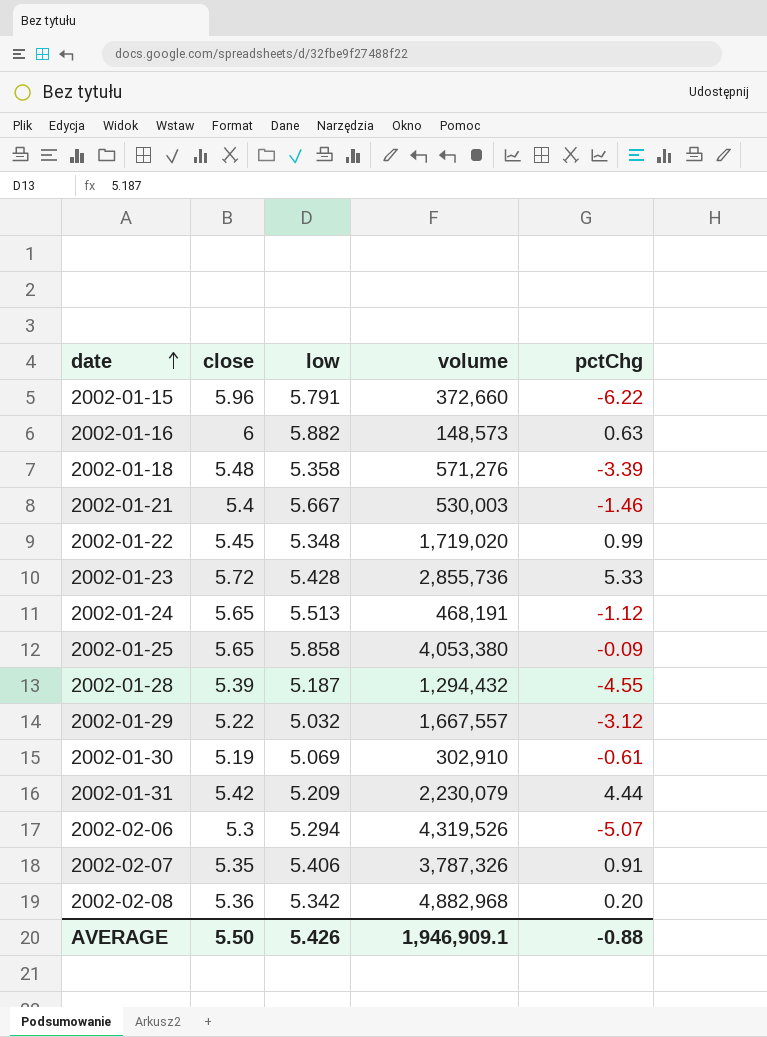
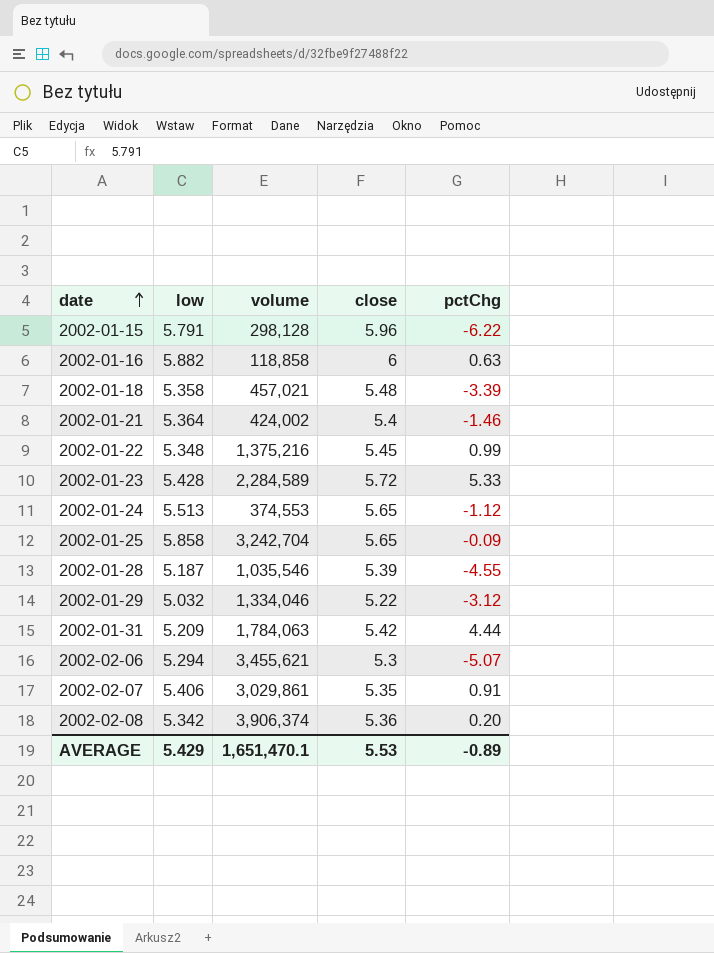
column close | position: 2 -> 4
row 2002-01-30: 5.19 | 5.069 | 302,910 | -0.61 -> none
2002-01-15 | volume: 372,660 -> 298,128
2002-01-16 | volume: 148,573 -> 118,858
2002-01-18 | volume: 571,276 -> 457,021
2002-01-21 | low: 5.667 -> 5.364
2002-01-21 | volume: 530,003 -> 424,002
2002-01-22 | volume: 1,719,020 -> 1,375,216
2002-01-23 | volume: 2,855,736 -> 2,284,589
2002-01-24 | volume: 468,191 -> 374,553
2002-01-25 | volume: 4,053,380 -> 3,242,704
2002-01-28 | volume: 1,294,432 -> 1,035,546
2002-01-29 | volume: 1,667,557 -> 1,334,046
2002-01-31 | volume: 2,230,079 -> 1,784,063
2002-02-06 | volume: 4,319,526 -> 3,455,621
2002-02-07 | volume: 3,787,326 -> 3,029,861
2002-02-08 | volume: 4,882,968 -> 3,906,374
AVERAGE | low: 5.426 -> 5.429
AVERAGE | volume: 1,946,909.1 -> 1,651,470.1
AVERAGE | close: 5.50 -> 5.53
AVERAGE | pctChg: -0.88 -> -0.89

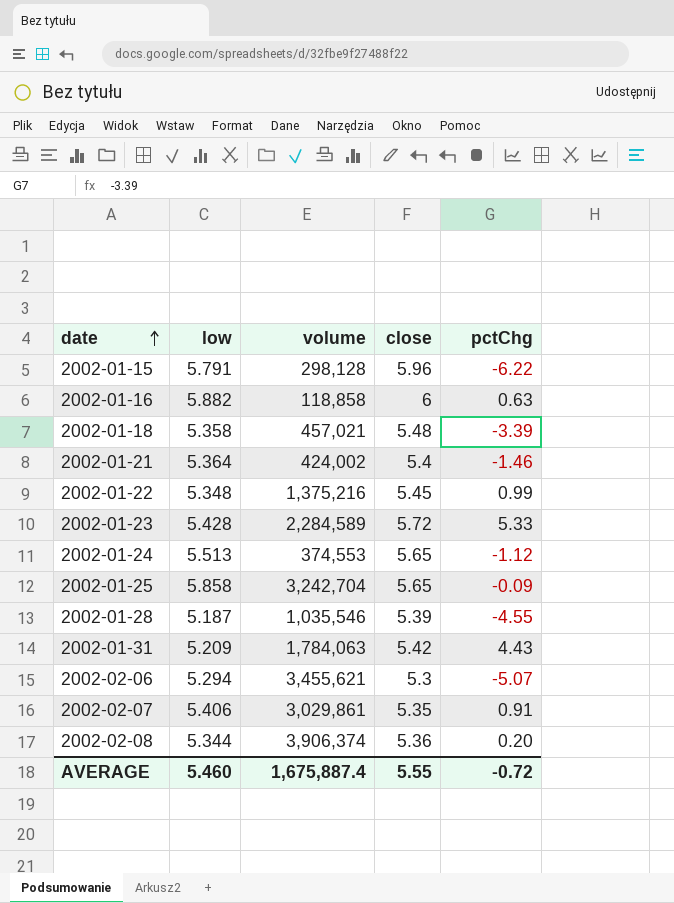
row 2002-01-29: 5.032 | 1,334,046 | 5.22 | -3.12 -> none
2002-01-31 | pctChg: 4.44 -> 4.43
2002-02-08 | low: 5.342 -> 5.344
AVERAGE | low: 5.429 -> 5.460
AVERAGE | volume: 1,651,470.1 -> 1,675,887.4
AVERAGE | close: 5.53 -> 5.55
AVERAGE | pctChg: -0.89 -> -0.72

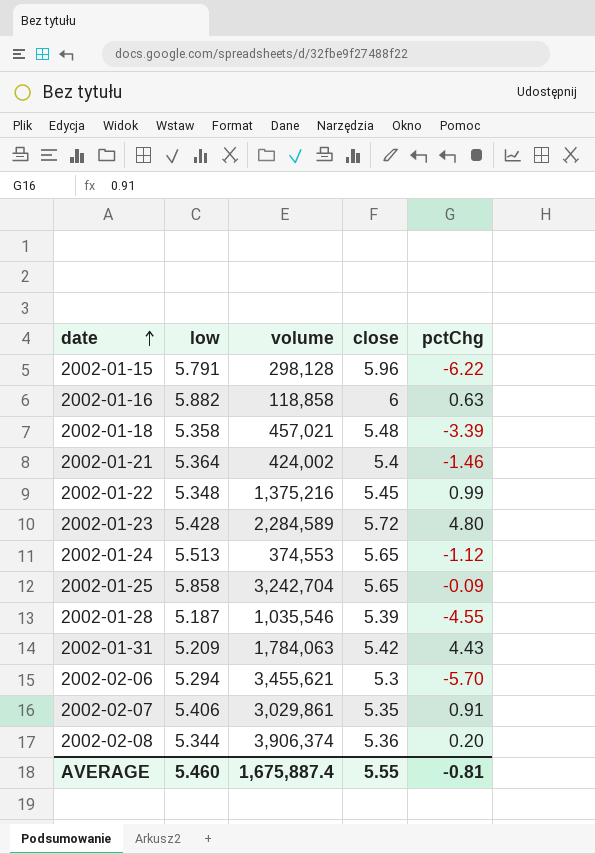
2002-01-23 | pctChg: 5.33 -> 4.80
2002-02-06 | pctChg: -5.07 -> -5.70
AVERAGE | pctChg: -0.72 -> -0.81

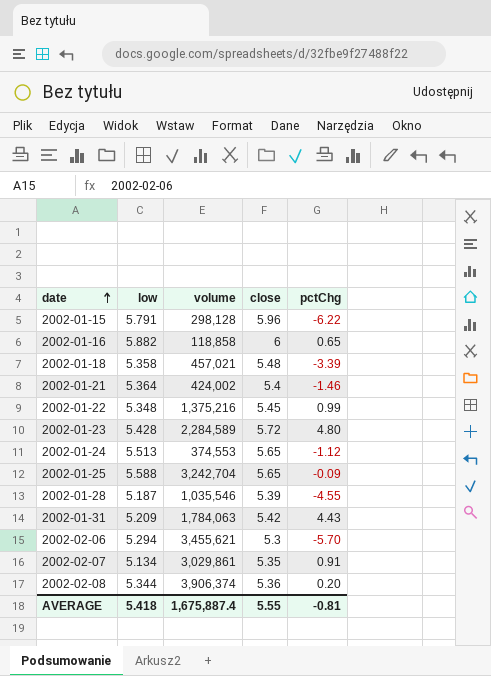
2002-01-16 | pctChg: 0.63 -> 0.65
2002-01-25 | low: 5.858 -> 5.588
2002-02-07 | low: 5.406 -> 5.134
AVERAGE | low: 5.460 -> 5.418

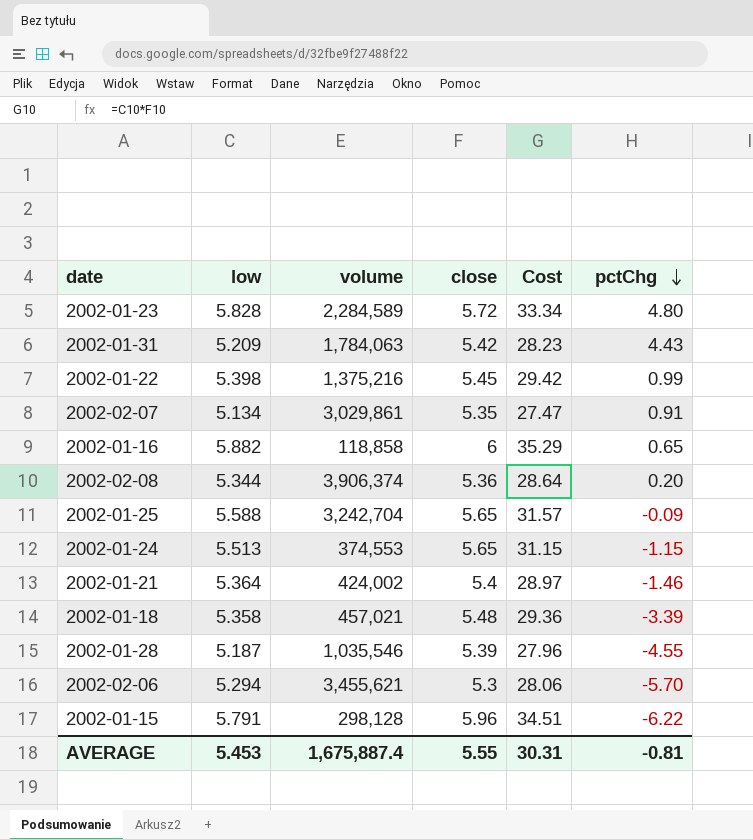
row order: date ascending -> pctChg descending
column Cost | formula: none -> [low] * [close]
2002-01-23 | low: 5.428 -> 5.828
2002-01-22 | low: 5.348 -> 5.398
2002-01-24 | pctChg: -1.12 -> -1.15
AVERAGE | low: 5.418 -> 5.453

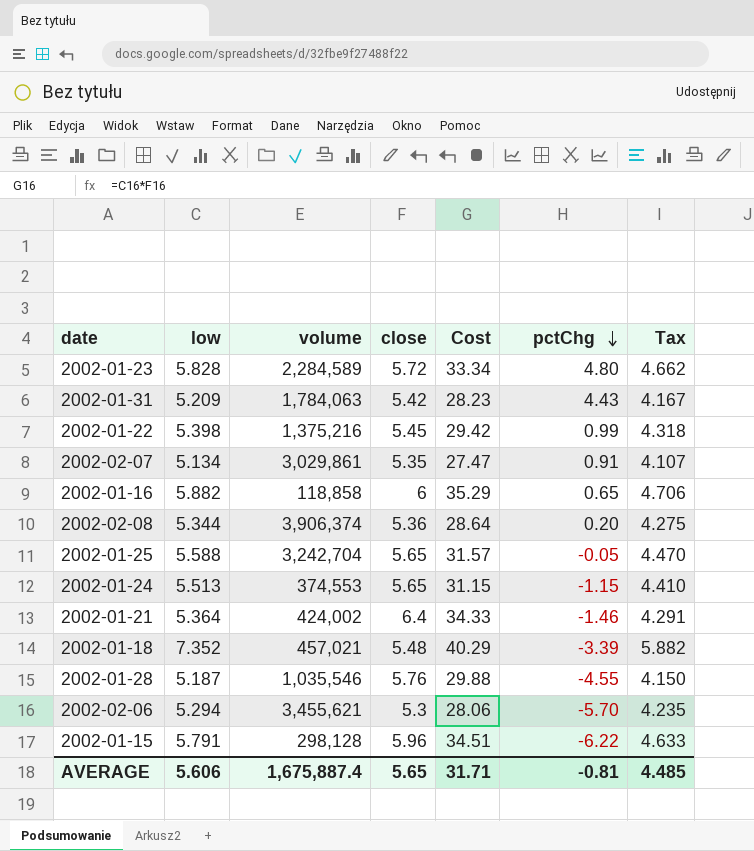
column Tax | formula: none -> [low] * 0.8
2002-01-25 | pctChg: -0.09 -> -0.05
2002-01-21 | close: 5.4 -> 6.4
2002-01-21 | Cost: 28.97 -> 34.33
2002-01-18 | low: 5.358 -> 7.352
2002-01-18 | Cost: 29.36 -> 40.29
2002-01-28 | close: 5.39 -> 5.76
2002-01-28 | Cost: 27.96 -> 29.88
AVERAGE | low: 5.453 -> 5.606
AVERAGE | close: 5.55 -> 5.65
AVERAGE | Cost: 30.31 -> 31.71

